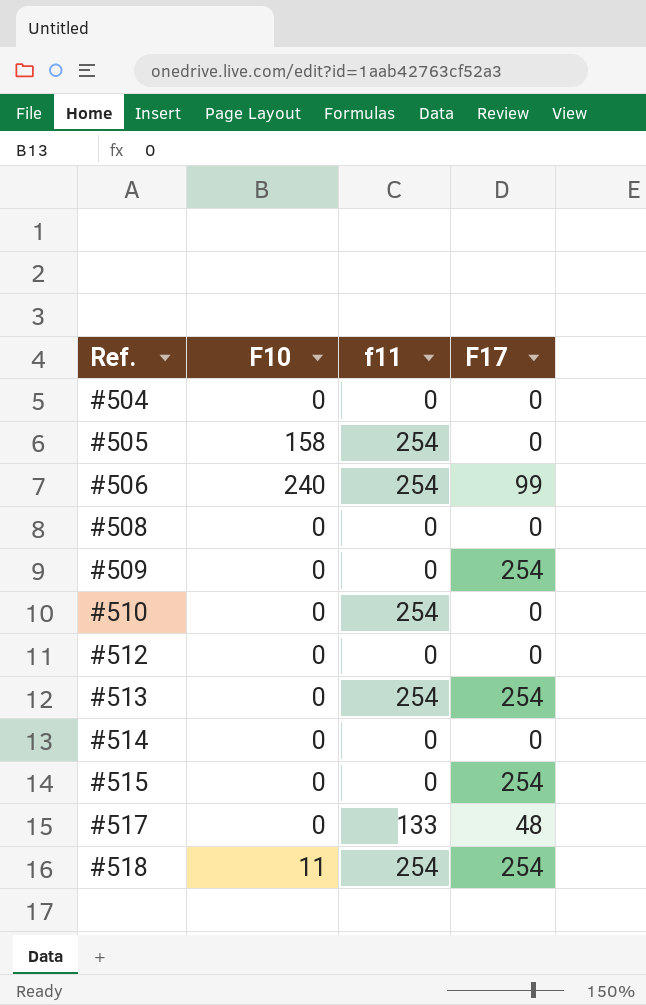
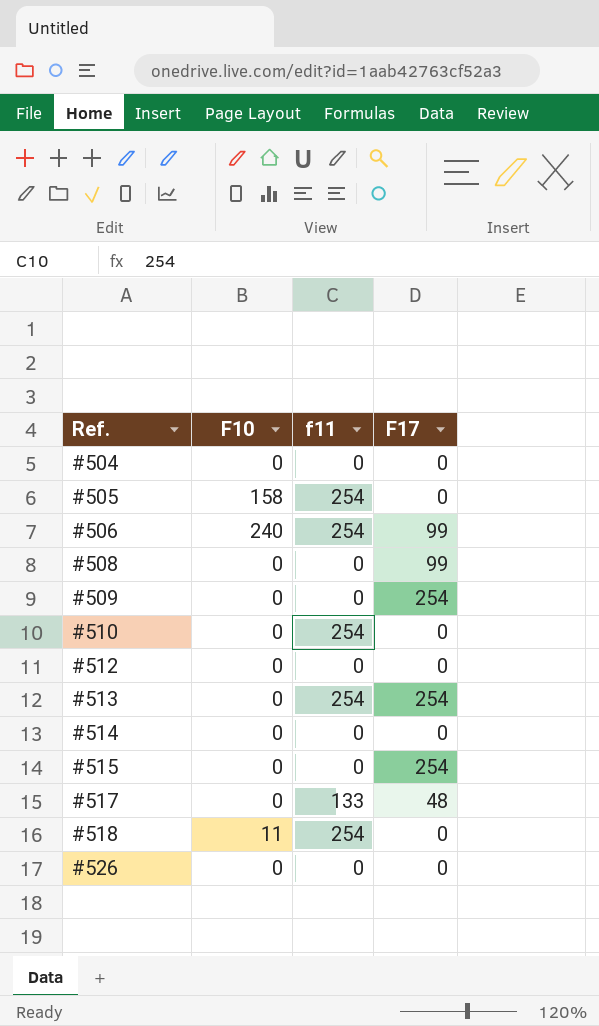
#508 | F17: 0 -> 99
#518 | F17: 254 -> 0
row #526: none -> 0 | 0 | 0

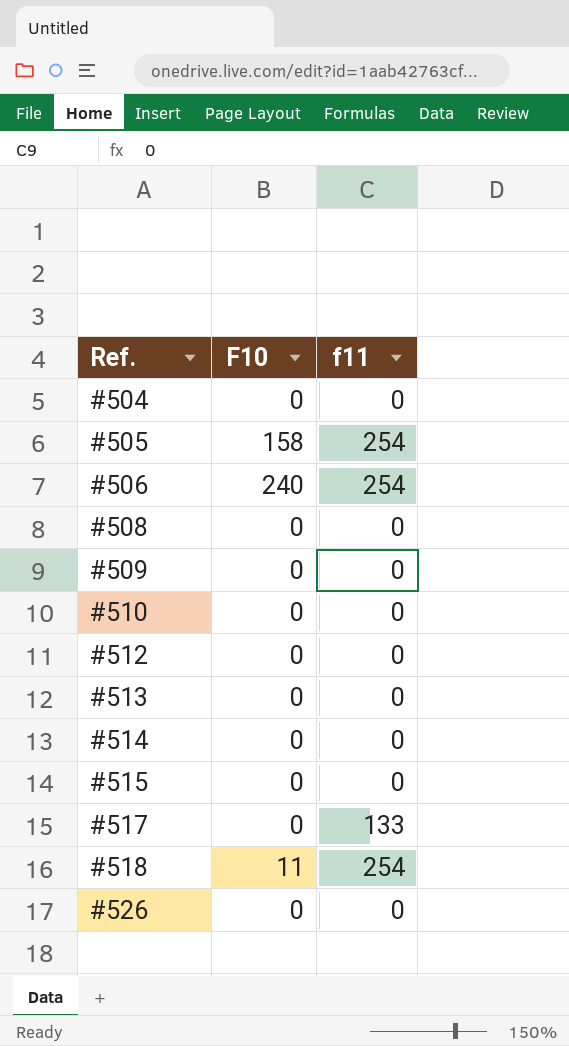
column F17 | position: 4 -> none
#510 | f11: 254 -> 0
#513 | f11: 254 -> 0

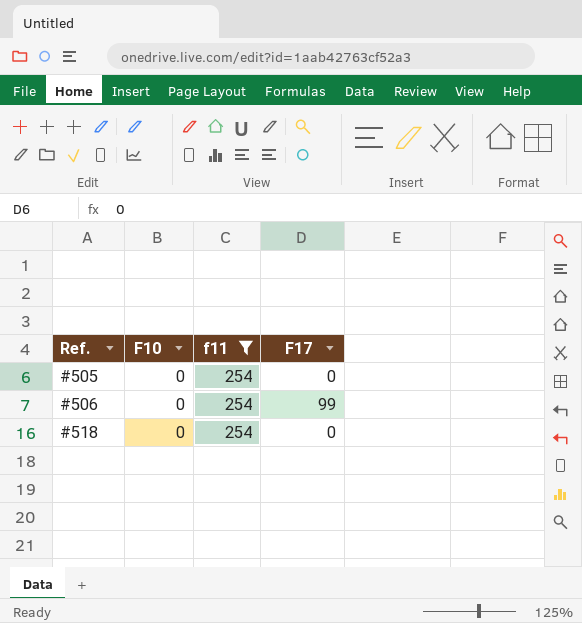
filter: none -> f11 = 254
column F17 | position: none -> 4
#505 | F10: 158 -> 0
#506 | F10: 240 -> 0
#518 | F10: 11 -> 0

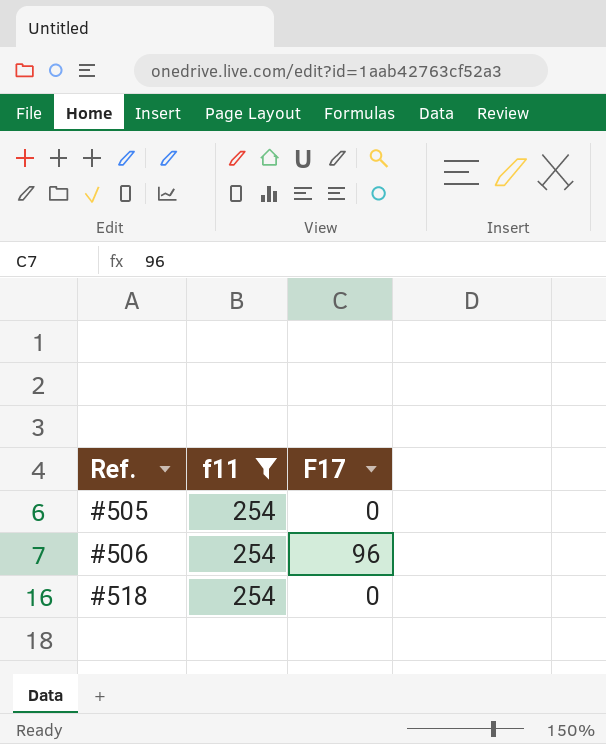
column F10 | position: 2 -> none
#506 | F17: 99 -> 96

